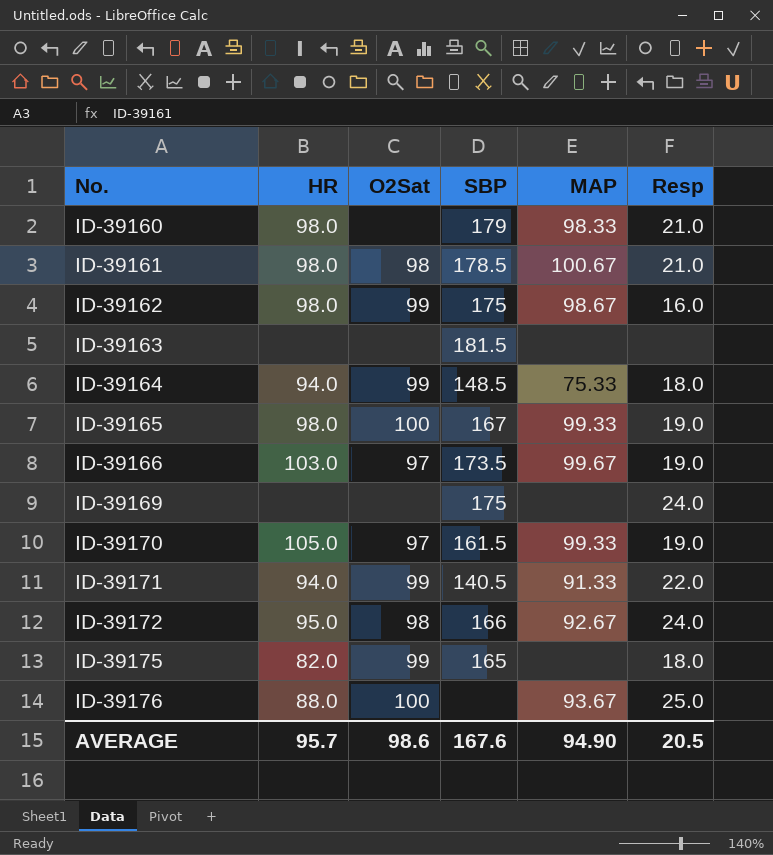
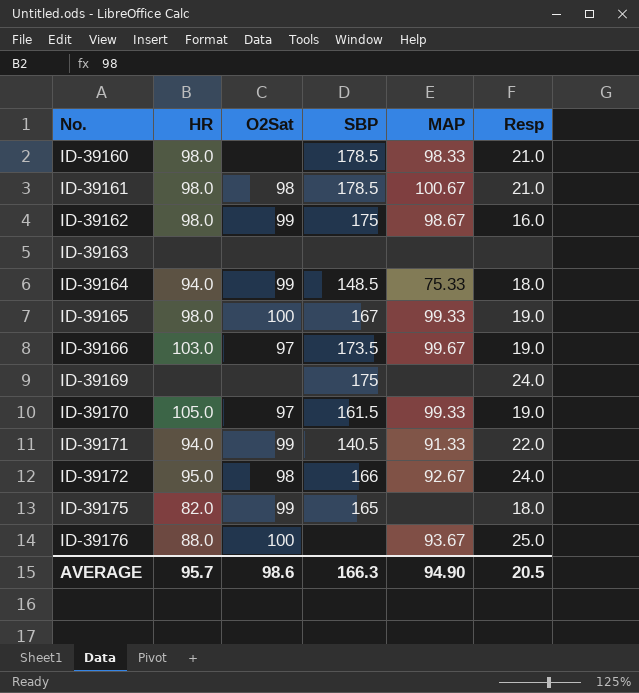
ID-39160 | SBP: 179 -> 178.5
ID-39163 | SBP: 181.5 -> none
AVERAGE | SBP: 167.6 -> 166.3

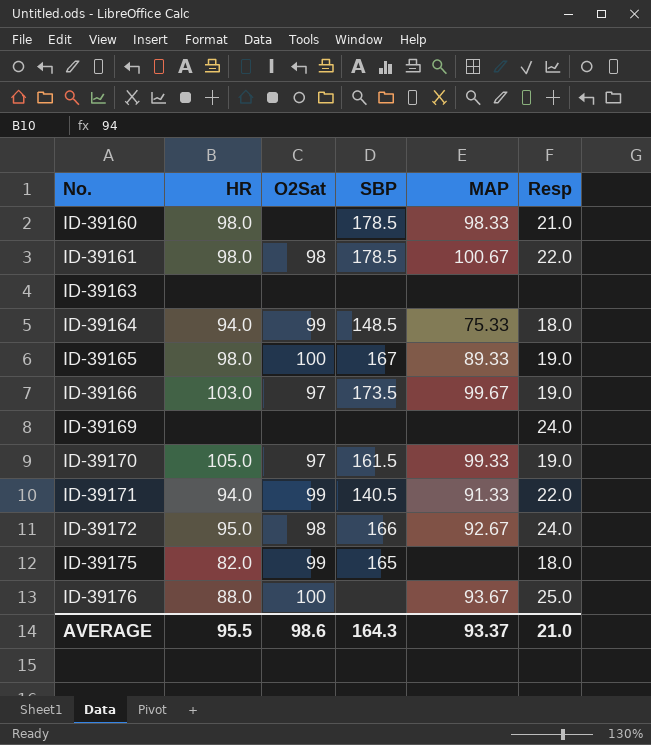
row ID-39162: 98.0 | 99 | 175 | 98.67 | 16.0 -> none
ID-39161 | Resp: 21.0 -> 22.0
ID-39165 | MAP: 99.33 -> 89.33
ID-39169 | SBP: 175 -> none
AVERAGE | HR: 95.7 -> 95.5
AVERAGE | SBP: 166.3 -> 164.3
AVERAGE | MAP: 94.90 -> 93.37
AVERAGE | Resp: 20.5 -> 21.0

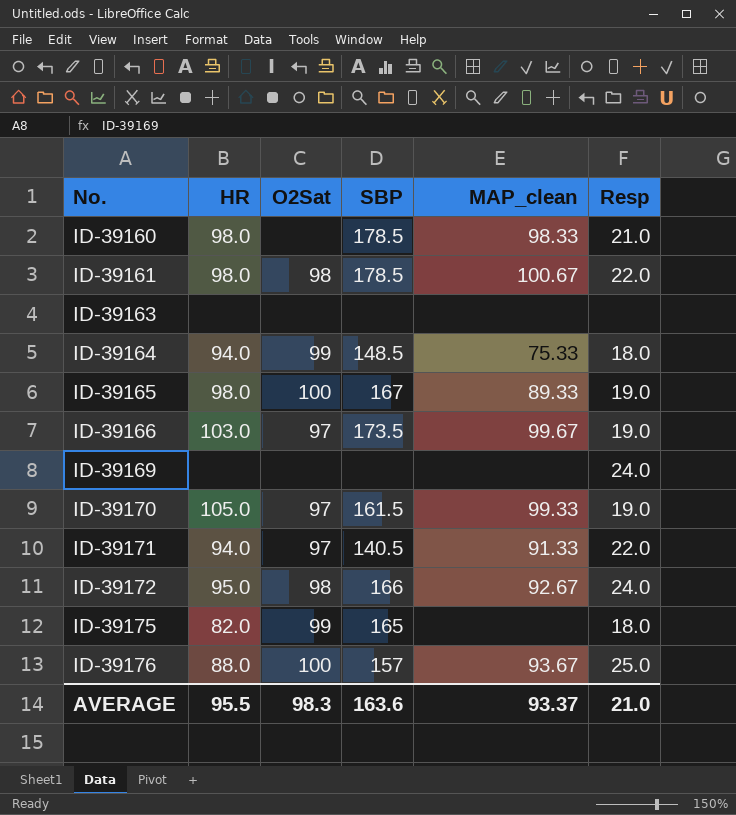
column name: MAP -> MAP_clean
ID-39171 | O2Sat: 99 -> 97
ID-39176 | SBP: none -> 157
AVERAGE | O2Sat: 98.6 -> 98.3
AVERAGE | SBP: 164.3 -> 163.6

